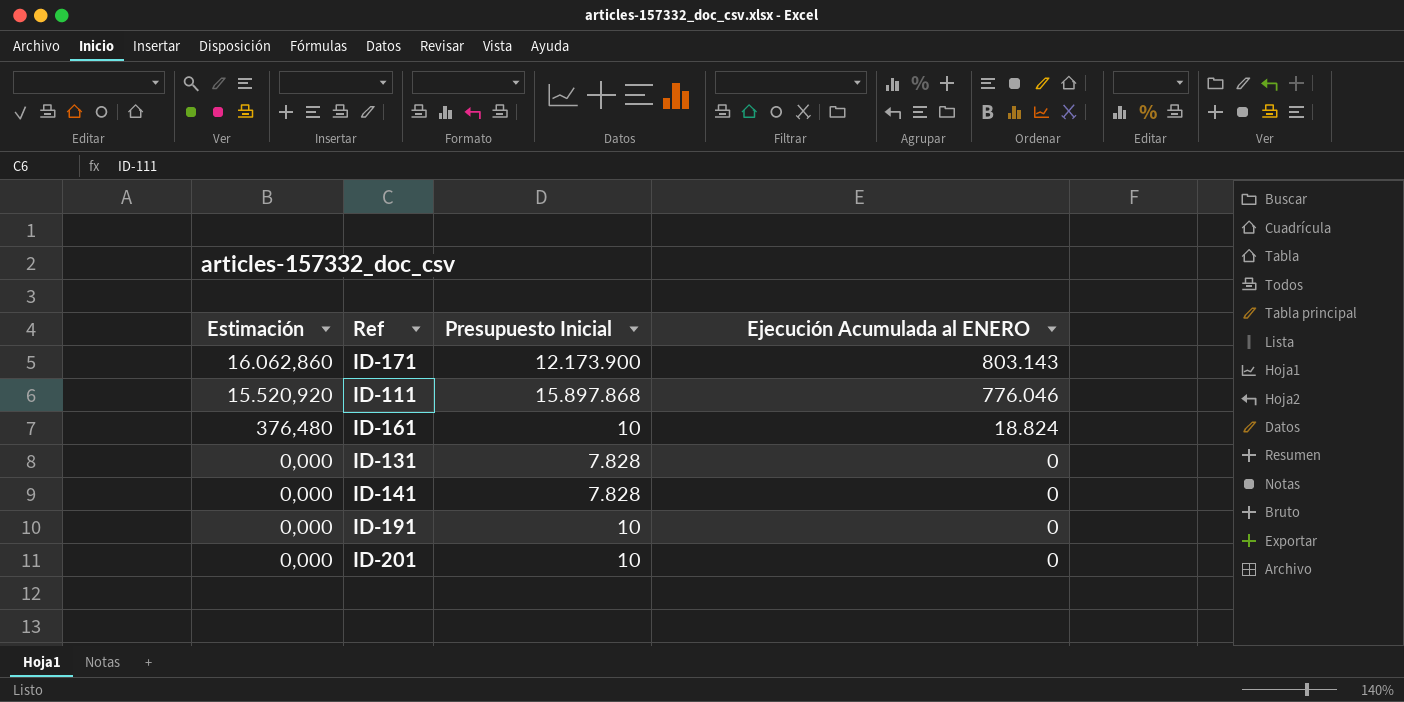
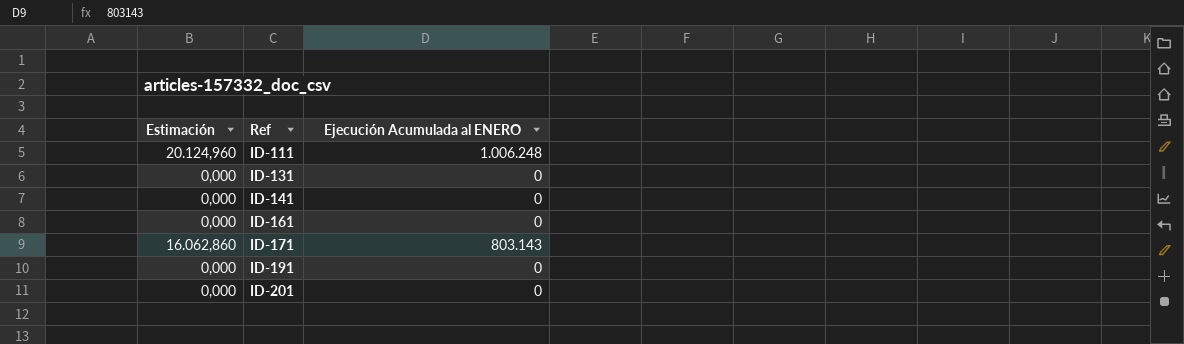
row order: Estimación descending -> Ref ascending
column Presupuesto Inicial | position: 3 -> none
ID-111 | Estimación: 15.520,920 -> 20.124,960
ID-111 | Ejecución Acumulada al ENERO: 776.046 -> 1.006.248
ID-161 | Estimación: 376,480 -> 0,000
ID-161 | Ejecución Acumulada al ENERO: 18.824 -> 0

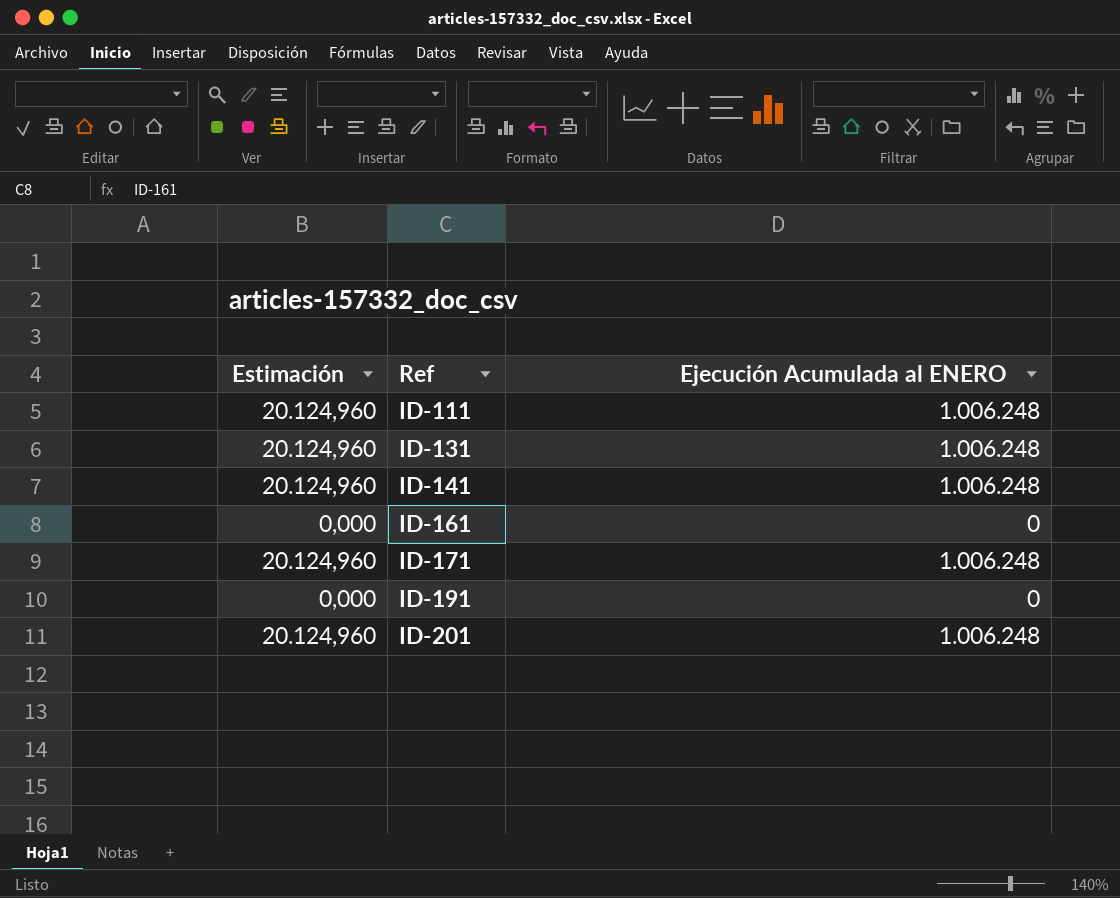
ID-131 | Estimación: 0,000 -> 20.124,960
ID-131 | Ejecución Acumulada al ENERO: 0 -> 1.006.248
ID-141 | Estimación: 0,000 -> 20.124,960
ID-141 | Ejecución Acumulada al ENERO: 0 -> 1.006.248
ID-171 | Estimación: 16.062,860 -> 20.124,960
ID-171 | Ejecución Acumulada al ENERO: 803.143 -> 1.006.248
ID-201 | Estimación: 0,000 -> 20.124,960
ID-201 | Ejecución Acumulada al ENERO: 0 -> 1.006.248

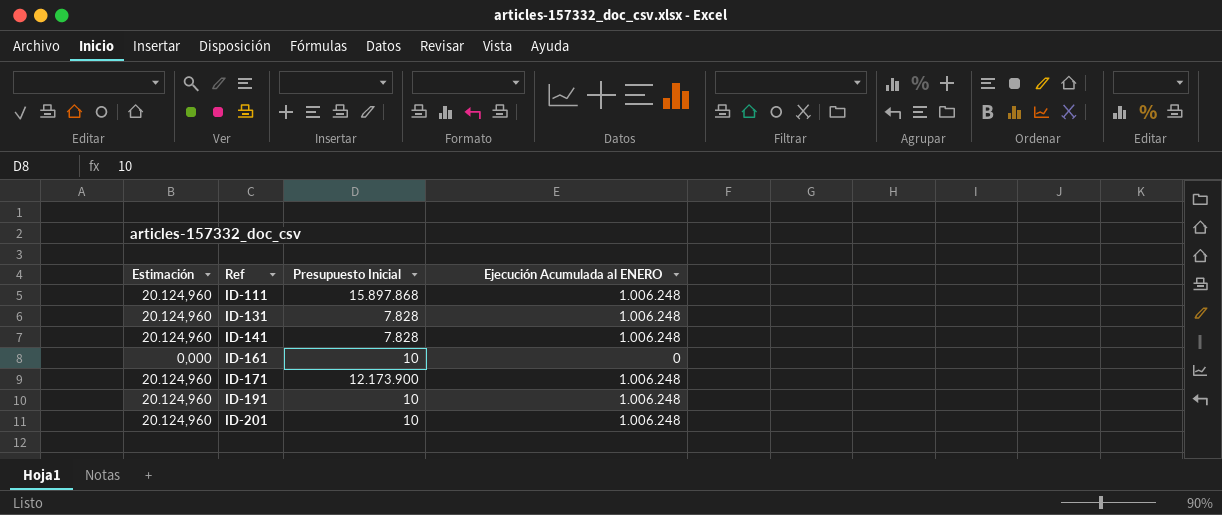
column Presupuesto Inicial | position: none -> 3
ID-191 | Estimación: 0,000 -> 20.124,960
ID-191 | Ejecución Acumulada al ENERO: 0 -> 1.006.248

